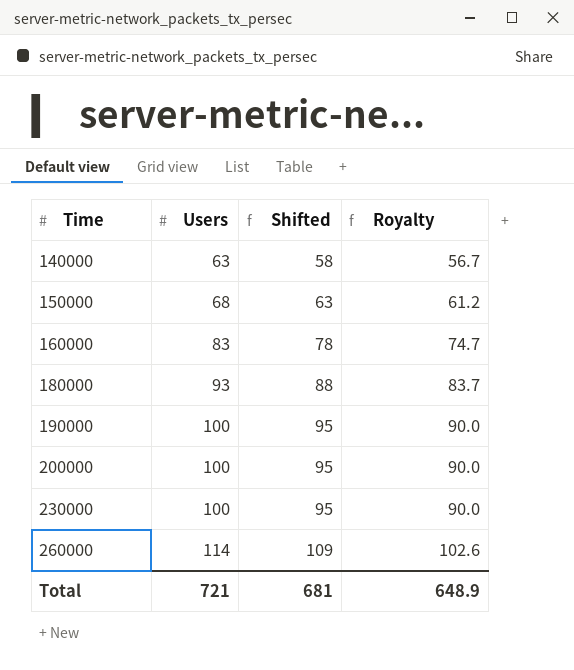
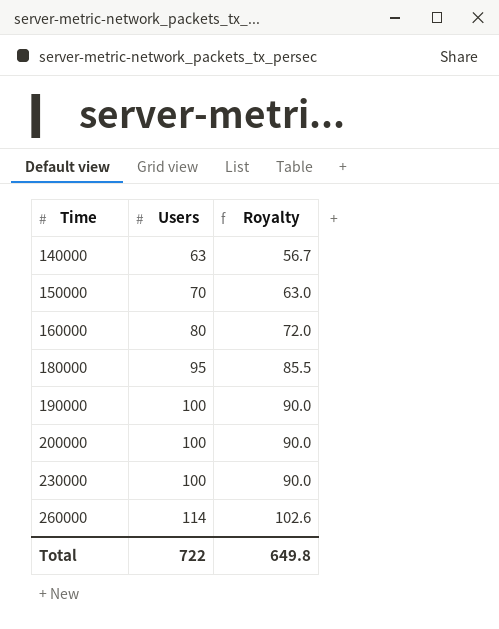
column Shifted | formula: [Users] - 5 -> none
150000 | Users: 68 -> 70
150000 | Royalty: 61.2 -> 63.0
160000 | Users: 83 -> 80
160000 | Royalty: 74.7 -> 72.0
180000 | Users: 93 -> 95
180000 | Royalty: 83.7 -> 85.5
Total | Users: 721 -> 722
Total | Royalty: 648.9 -> 649.8

